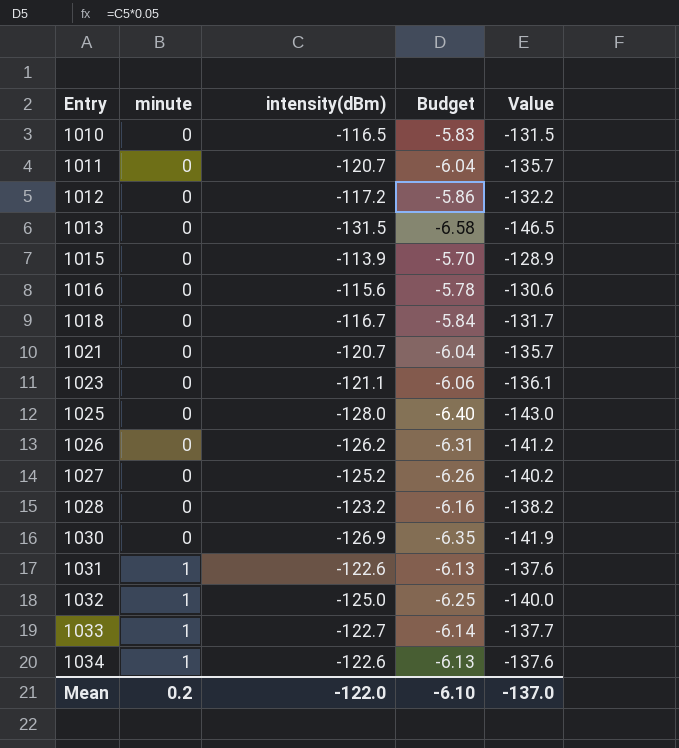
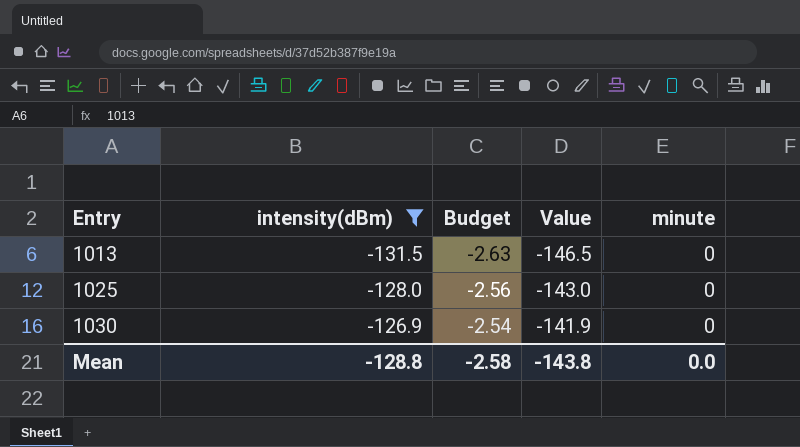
filter: none -> intensity(dBm) <= -126.9
column Budget | formula: [intensity(dBm)] * 0.05 -> [intensity(dBm)] * 0.02
column minute | position: 2 -> 5
Mean | intensity(dBm): -122.0 -> -128.8
Mean | Budget: -6.10 -> -2.58
Mean | Value: -137.0 -> -143.8
Mean | minute: 0.2 -> 0.0

